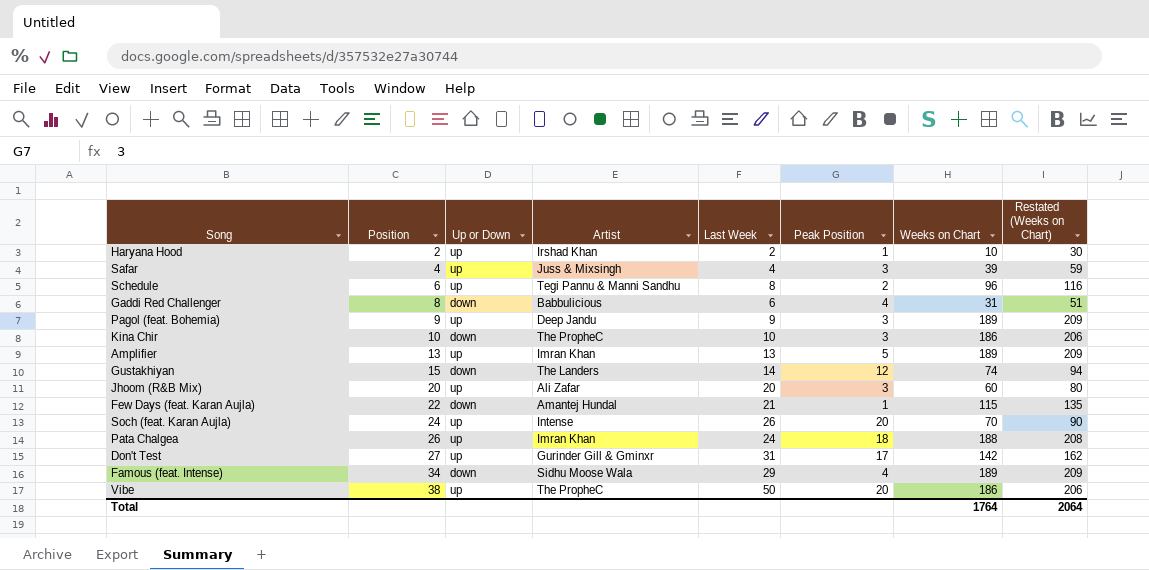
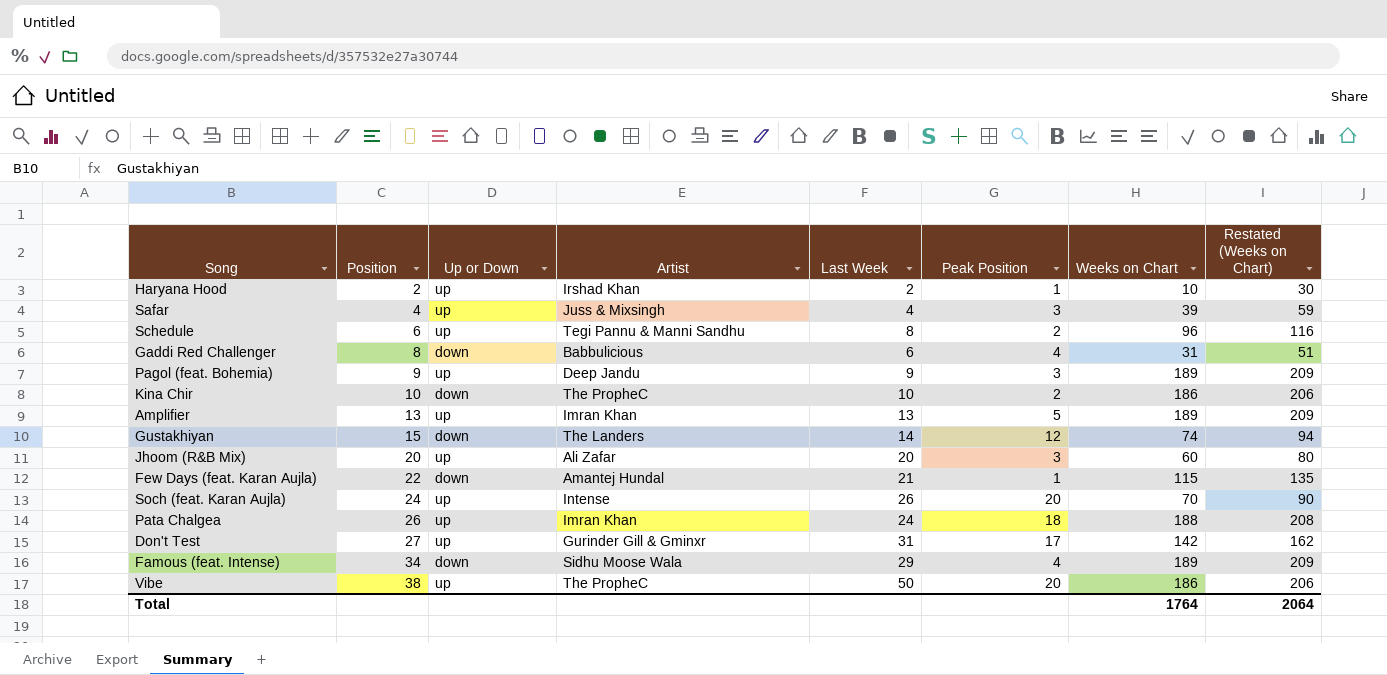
Kina Chir | Peak Position: 3 -> 2

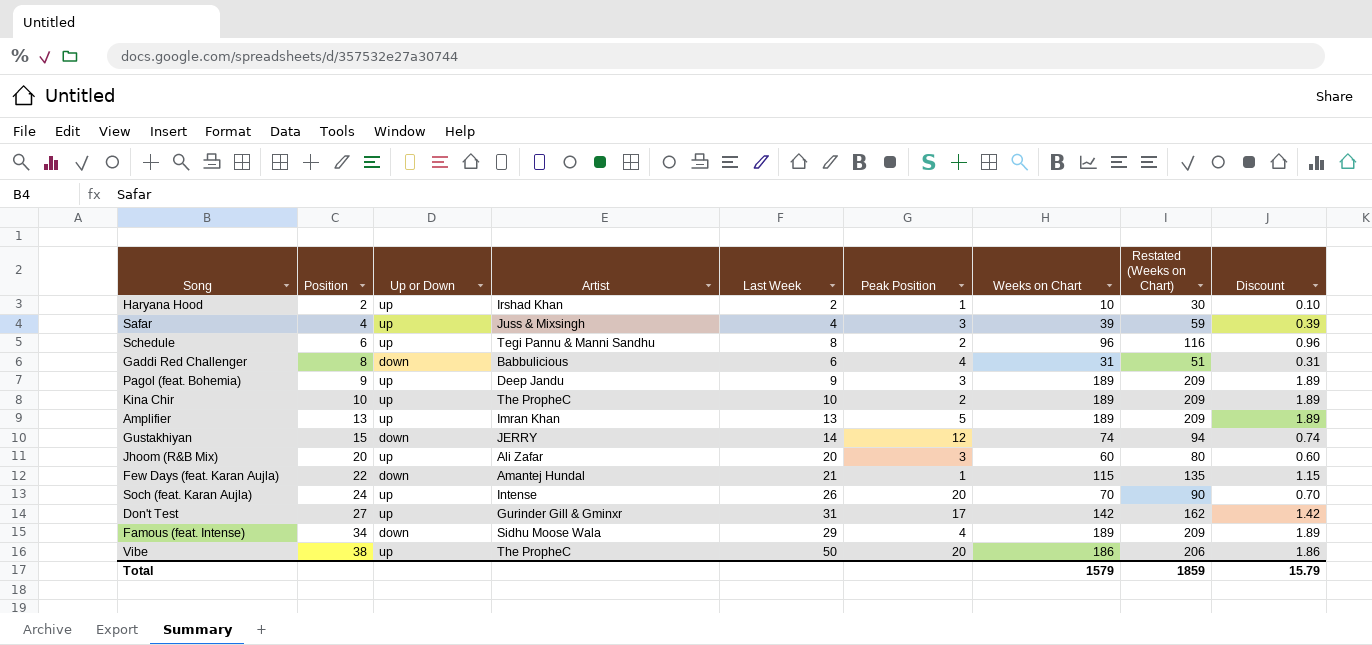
column Discount | formula: none -> [Weeks on Chart] * 0.01
row Pata Chalgea: 26 | up | Imran Khan | 24 | 18 | 188 | 208 -> none
Kina Chir | Up or Down: down -> up
Kina Chir | Weeks on Chart: 186 -> 189
Kina Chir | Restated (Weeks on Chart): 206 -> 209
Gustakhiyan | Artist: The Landers -> JERRY
Total | Weeks on Chart: 1764 -> 1579
Total | Restated (Weeks on Chart): 2064 -> 1859

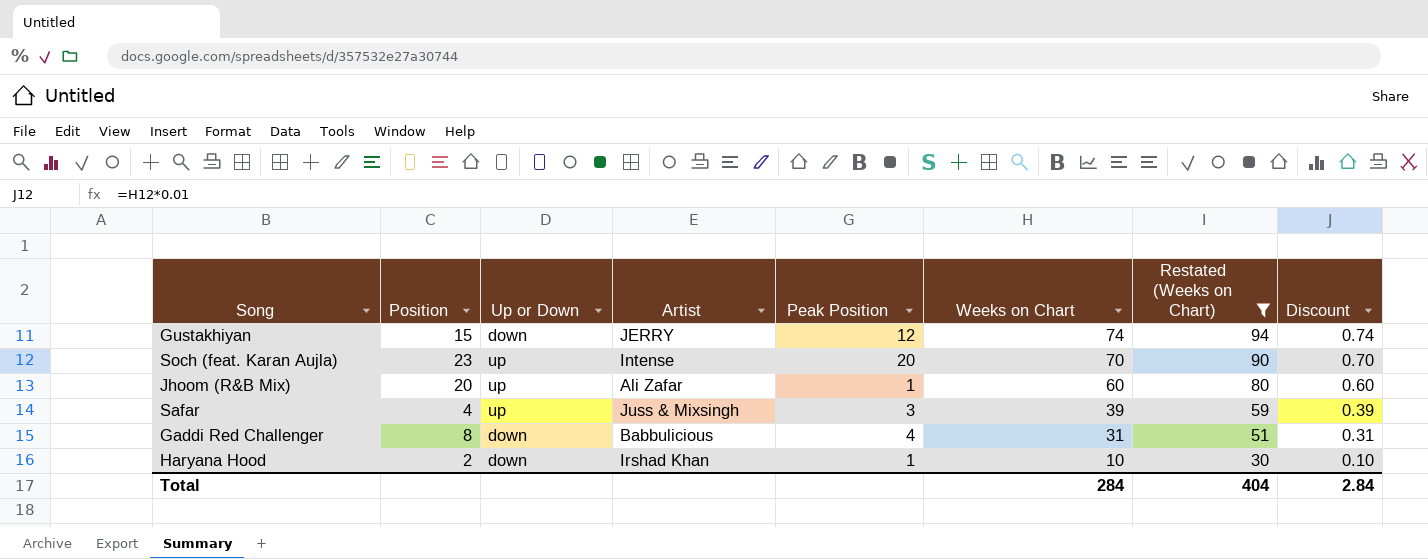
filter: none -> Restated (Weeks on Chart) <= 94
row order: Position ascending -> Weeks on Chart descending
column Last Week | position: 5 -> none
Soch (feat. Karan Aujla) | Position: 24 -> 23
Jhoom (R&B Mix) | Peak Position: 3 -> 1
Haryana Hood | Up or Down: up -> down
Total | Weeks on Chart: 1579 -> 284
Total | Restated (Weeks on Chart): 1859 -> 404
Total | Discount: 15.79 -> 2.84

